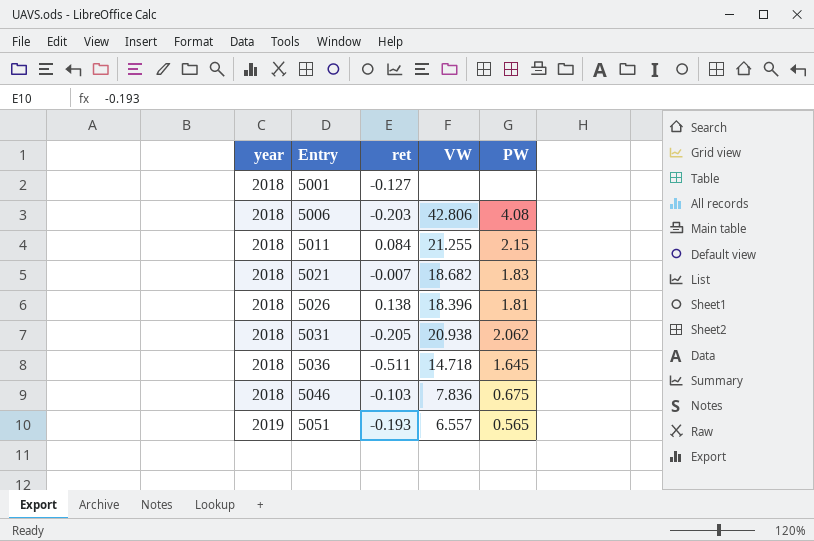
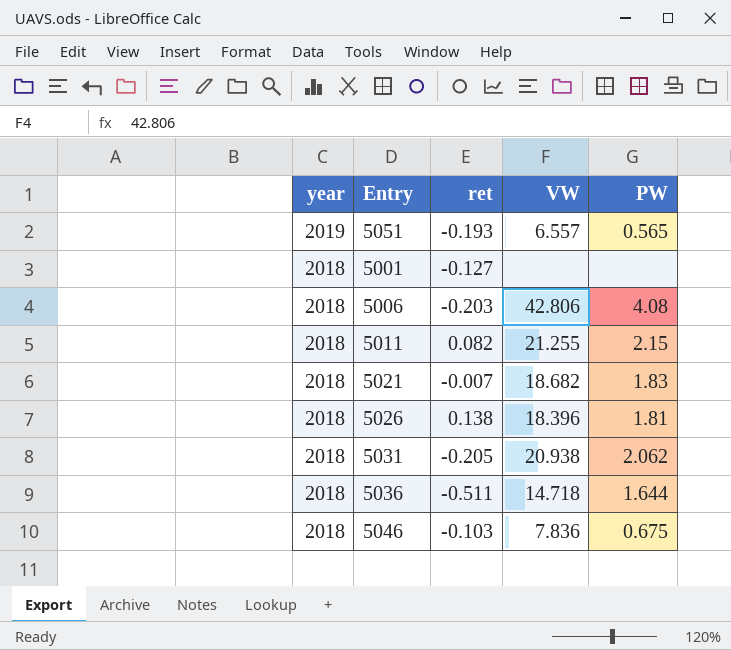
row order: year ascending -> year descending
5011 | ret: 0.084 -> 0.082
5036 | PW: 1.645 -> 1.644

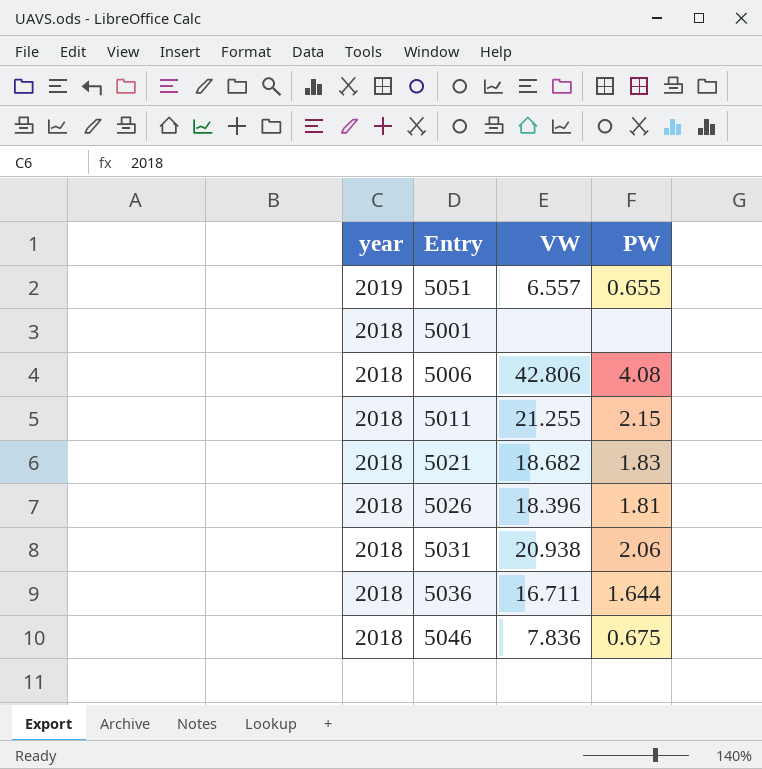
column ret | position: 3 -> none
5051 | PW: 0.565 -> 0.655
5031 | PW: 2.062 -> 2.06
5036 | VW: 14.718 -> 16.711

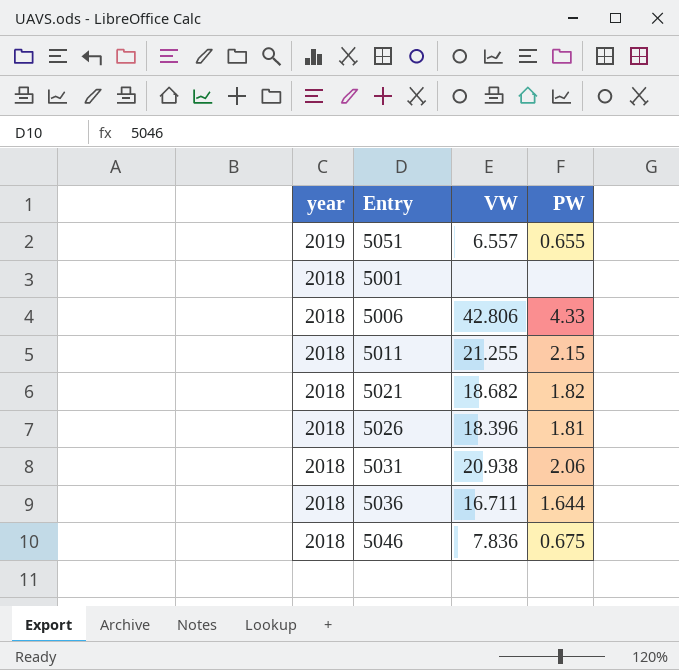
5006 | PW: 4.08 -> 4.33
5021 | PW: 1.83 -> 1.82

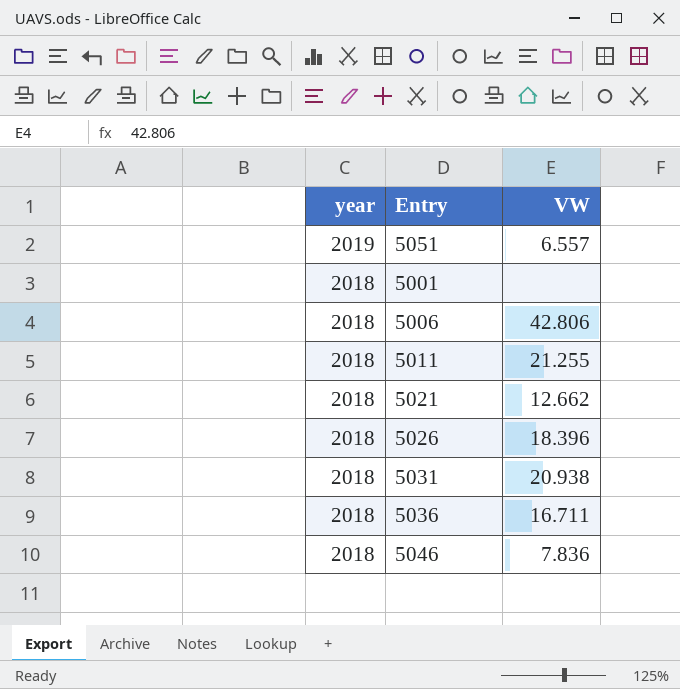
column PW | position: 4 -> none
5021 | VW: 18.682 -> 12.662

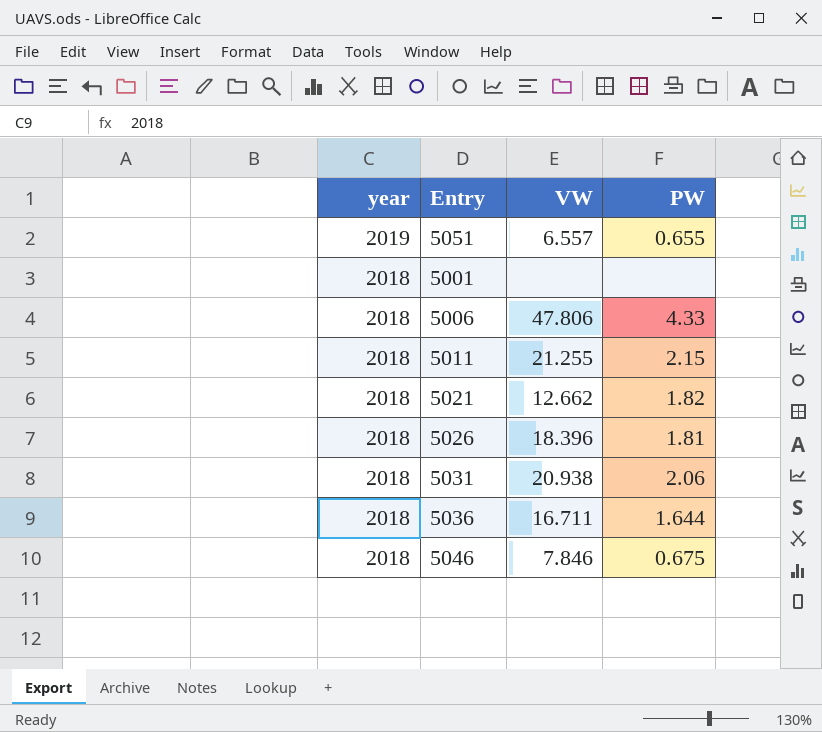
column PW | position: none -> 4
5006 | VW: 42.806 -> 47.806
5046 | VW: 7.836 -> 7.846

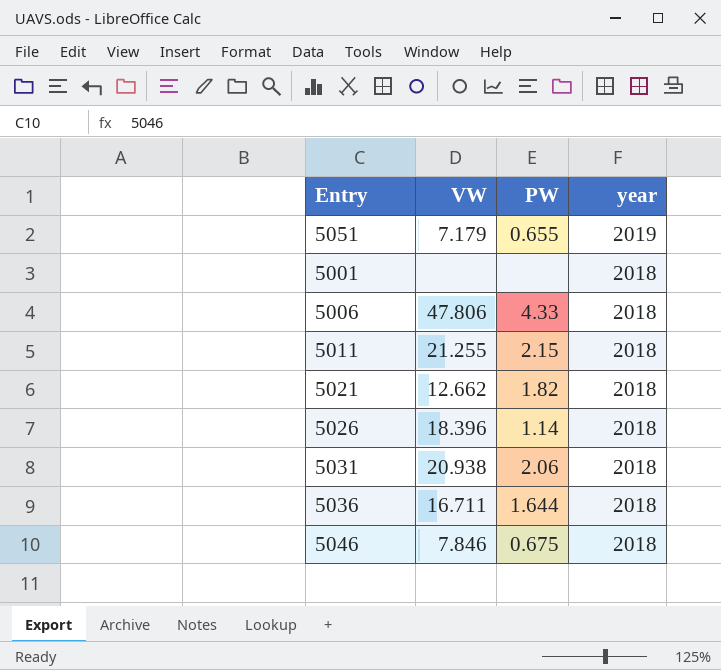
column year | position: 1 -> 4
5051 | VW: 6.557 -> 7.179
5026 | PW: 1.81 -> 1.14

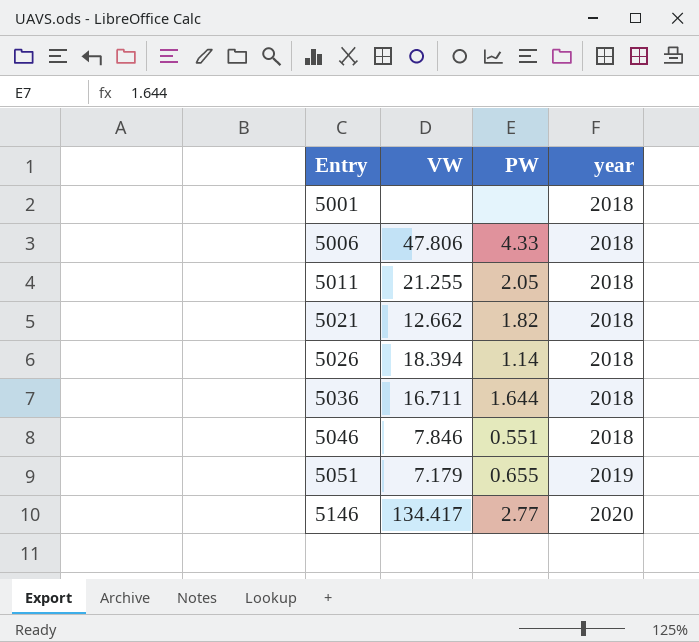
row order: year descending -> Entry ascending
row 5031: 20.938 | 2.06 | 2018 -> none
5011 | PW: 2.15 -> 2.05
5026 | VW: 18.396 -> 18.394
5046 | PW: 0.675 -> 0.551
row 5146: none -> 134.417 | 2.77 | 2020

